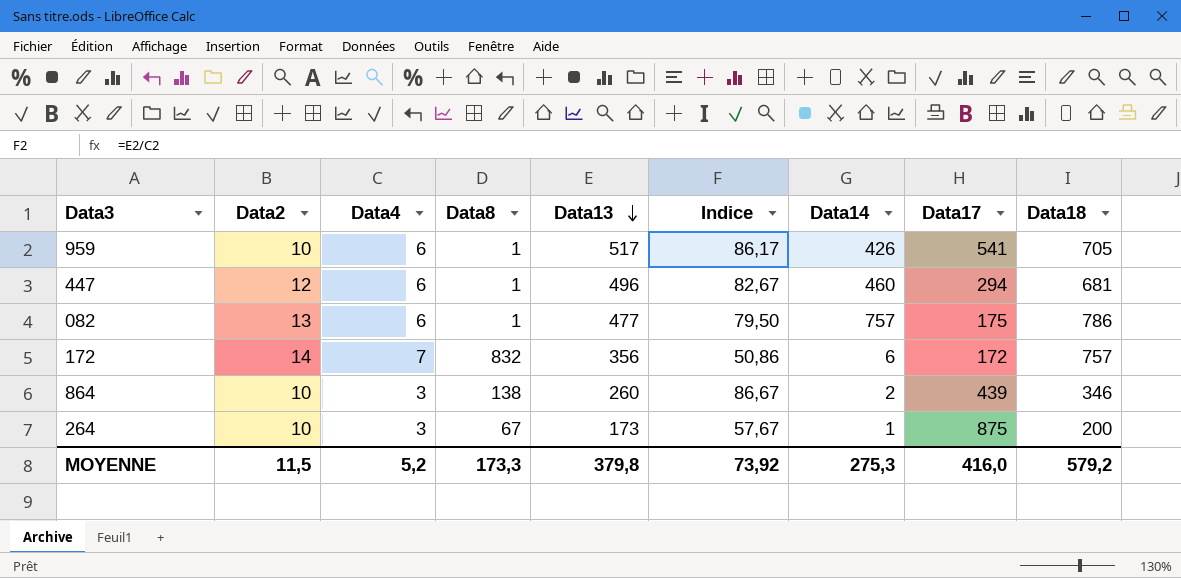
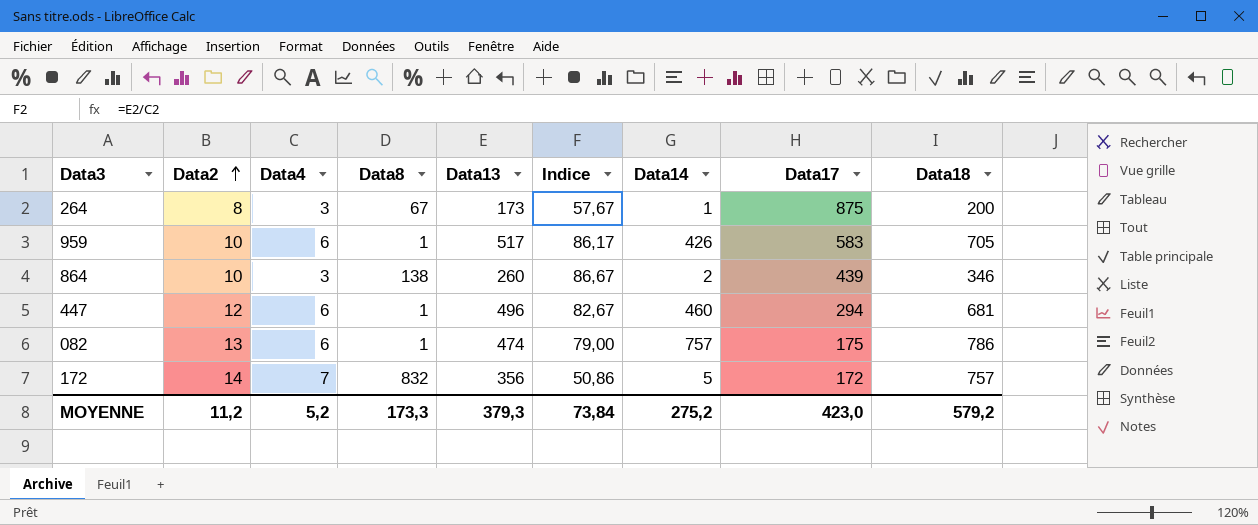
row order: Data13 descending -> Data2 ascending
264 | Data2: 10 -> 8
959 | Data17: 541 -> 583
082 | Data13: 477 -> 474
082 | Indice: 79,50 -> 79,00
172 | Data14: 6 -> 5
MOYENNE | Data2: 11,5 -> 11,2
MOYENNE | Data13: 379,8 -> 379,3
MOYENNE | Indice: 73,92 -> 73,84
MOYENNE | Data14: 275,3 -> 275,2
MOYENNE | Data17: 416,0 -> 423,0

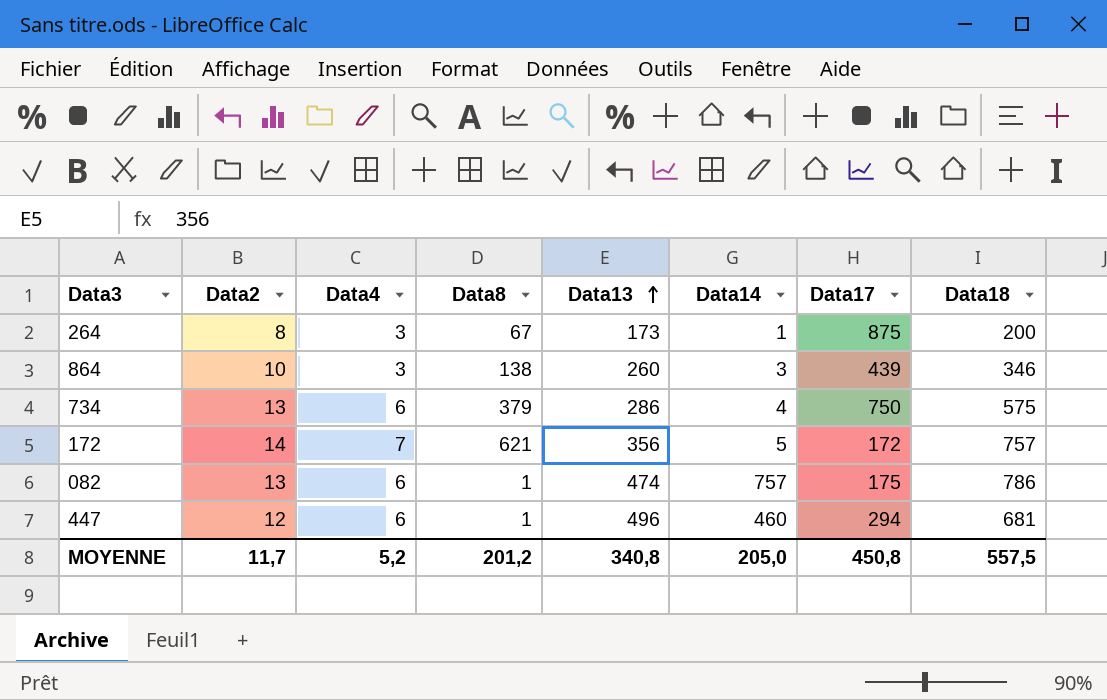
row order: Data2 ascending -> Data13 ascending
column Indice | formula: [Data13] / [Data4] -> none
row 959: 10 | 6 | 1 | 517 | 86,17 | 426 | 583 | 705 -> none
864 | Data14: 2 -> 3
row 734: none -> 13 | 6 | 379 | 286 | 4 | 750 | 575
172 | Data8: 832 -> 621
MOYENNE | Data2: 11,2 -> 11,7
MOYENNE | Data8: 173,3 -> 201,2
MOYENNE | Data13: 379,3 -> 340,8
MOYENNE | Data14: 275,2 -> 205,0
MOYENNE | Data17: 423,0 -> 450,8
MOYENNE | Data18: 579,2 -> 557,5

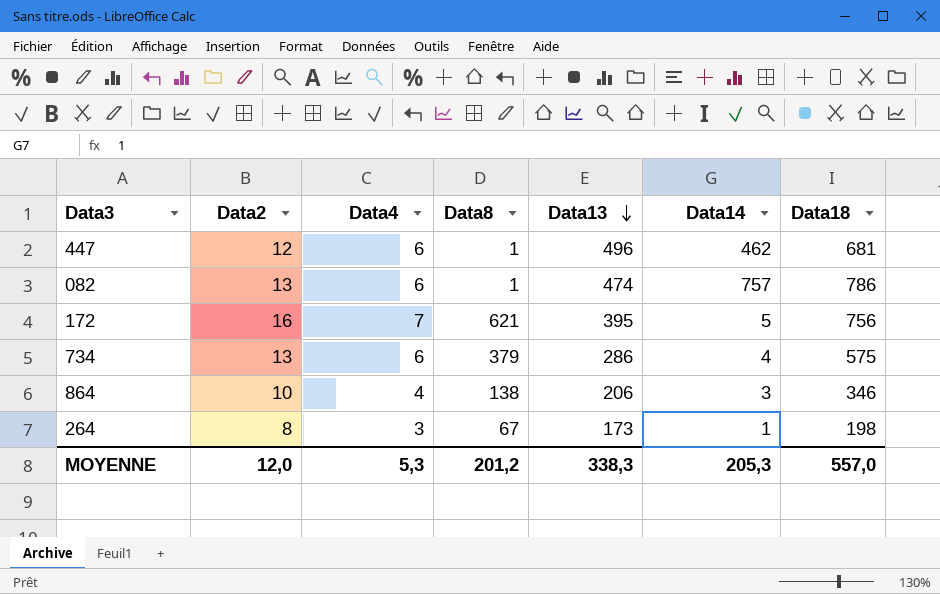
row order: Data13 ascending -> Data13 descending
column Data17 | position: 7 -> none
447 | Data14: 460 -> 462
172 | Data2: 14 -> 16
172 | Data13: 356 -> 395
172 | Data18: 757 -> 756
864 | Data4: 3 -> 4
864 | Data13: 260 -> 206
264 | Data18: 200 -> 198
MOYENNE | Data2: 11,7 -> 12,0
MOYENNE | Data4: 5,2 -> 5,3
MOYENNE | Data13: 340,8 -> 338,3
MOYENNE | Data14: 205,0 -> 205,3
MOYENNE | Data18: 557,5 -> 557,0

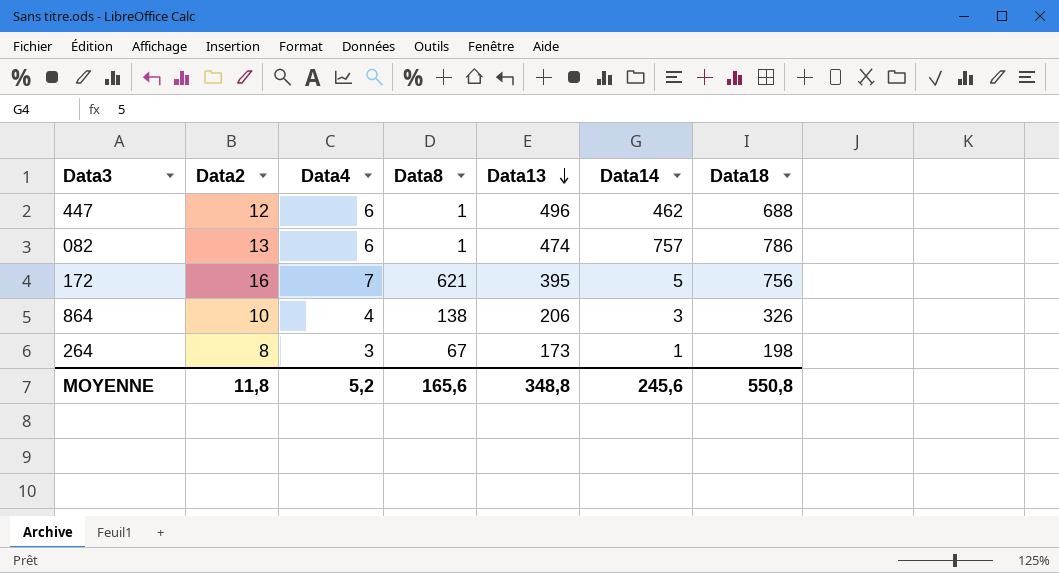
row 734: 13 | 6 | 379 | 286 | 4 | 575 -> none
447 | Data18: 681 -> 688
864 | Data18: 346 -> 326
MOYENNE | Data2: 12,0 -> 11,8
MOYENNE | Data4: 5,3 -> 5,2
MOYENNE | Data8: 201,2 -> 165,6
MOYENNE | Data13: 338,3 -> 348,8
MOYENNE | Data14: 205,3 -> 245,6
MOYENNE | Data18: 557,0 -> 550,8

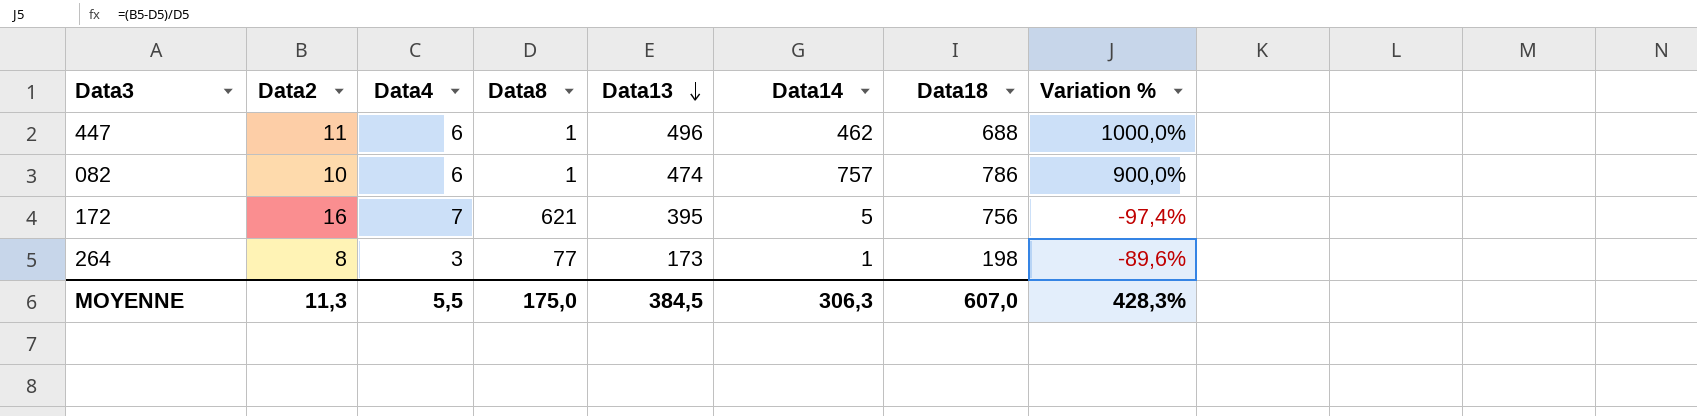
column Variation % | formula: none -> ([Data2] - [Data8]) / [Data8]
row 864: 10 | 4 | 138 | 206 | 3 | 326 -> none
447 | Data2: 12 -> 11
082 | Data2: 13 -> 10
264 | Data8: 67 -> 77
MOYENNE | Data2: 11,8 -> 11,3
MOYENNE | Data4: 5,2 -> 5,5
MOYENNE | Data8: 165,6 -> 175,0
MOYENNE | Data13: 348,8 -> 384,5
MOYENNE | Data14: 245,6 -> 306,3
MOYENNE | Data18: 550,8 -> 607,0

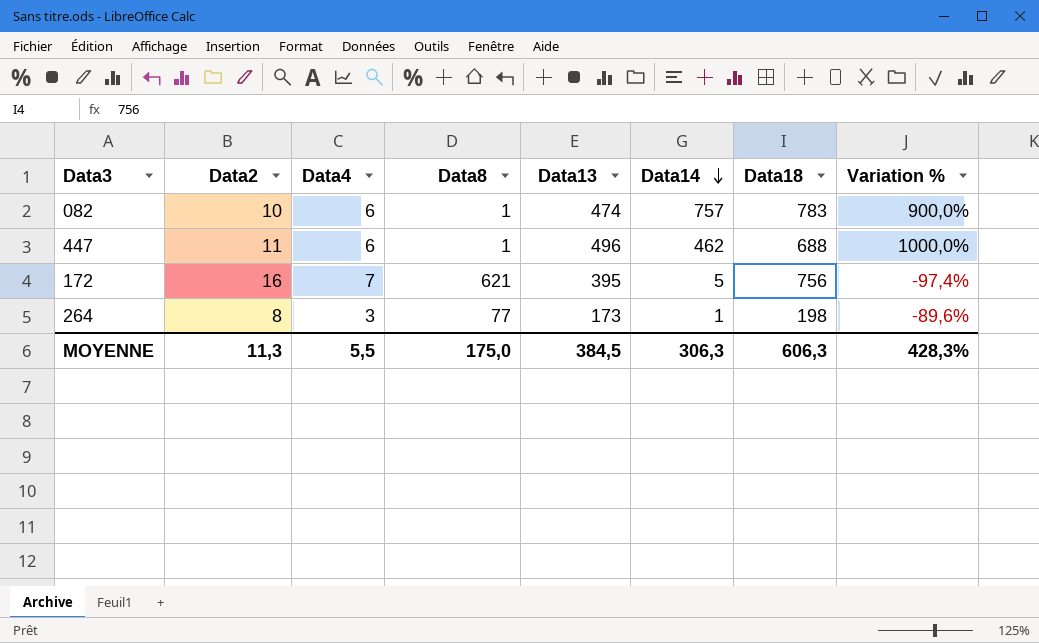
row order: Data13 descending -> Data14 descending
082 | Data18: 786 -> 783
MOYENNE | Data18: 607,0 -> 606,3

